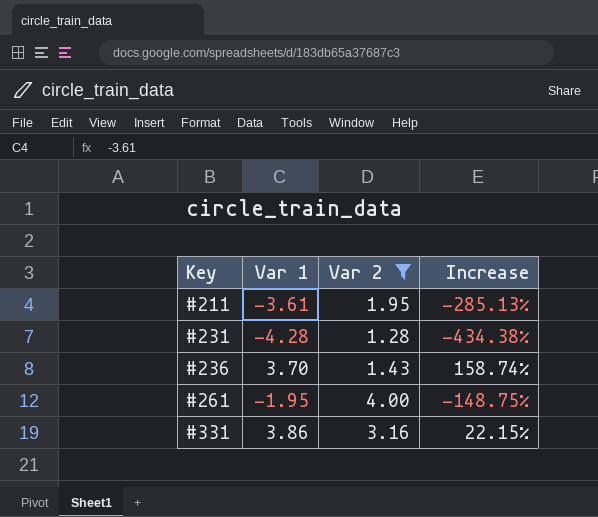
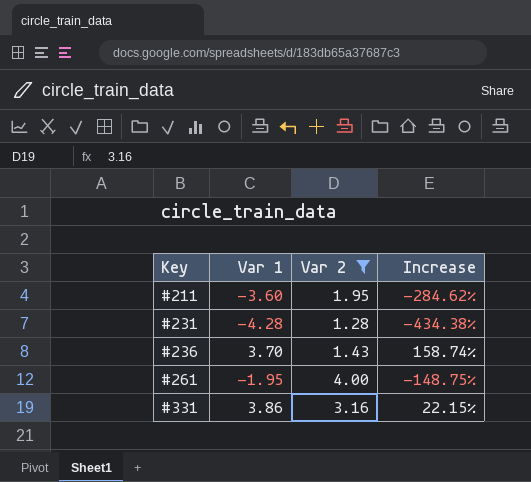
#211 | Var 1: -3.61 -> -3.60
#211 | Increase: -285.13% -> -284.62%

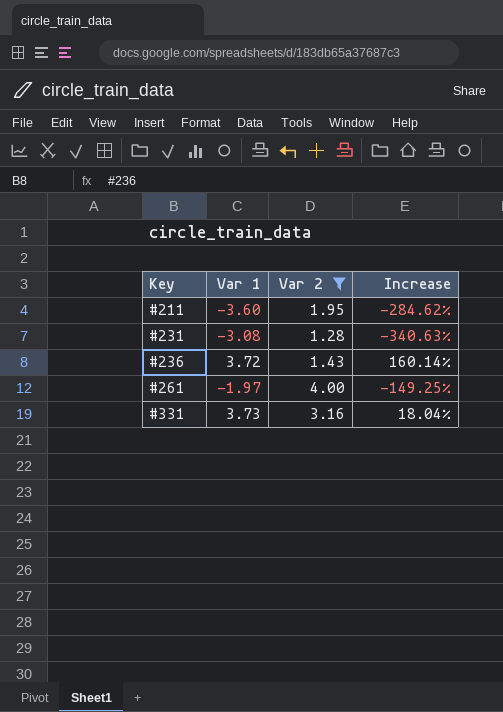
#231 | Var 1: -4.28 -> -3.08
#231 | Increase: -434.38% -> -340.63%
#236 | Var 1: 3.70 -> 3.72
#236 | Increase: 158.74% -> 160.14%
#261 | Var 1: -1.95 -> -1.97
#261 | Increase: -148.75% -> -149.25%
#331 | Var 1: 3.86 -> 3.73
#331 | Increase: 22.15% -> 18.04%

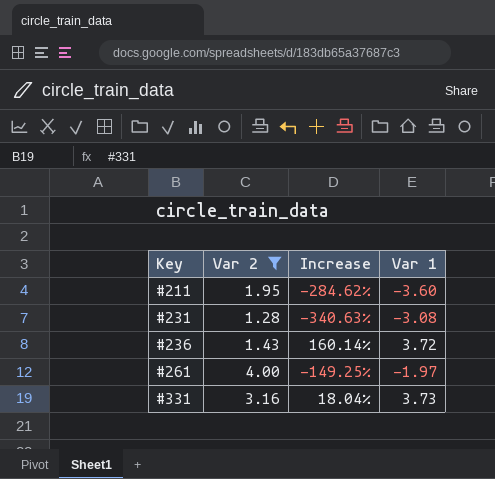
column Var 1 | position: 2 -> 4

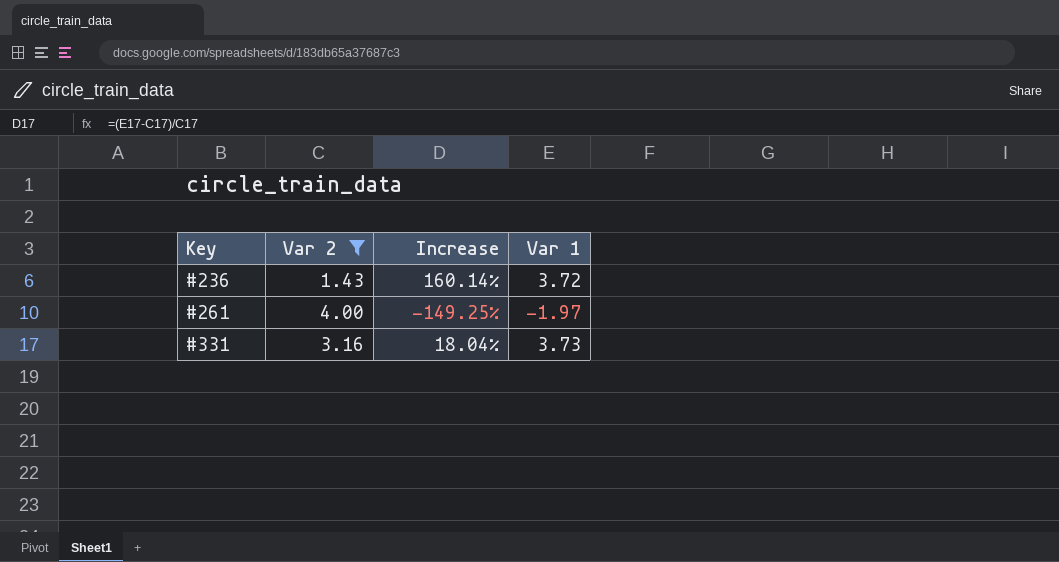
row #211: 1.95 | -284.62% | -3.60 -> none
row #231: 1.28 | -340.63% | -3.08 -> none

